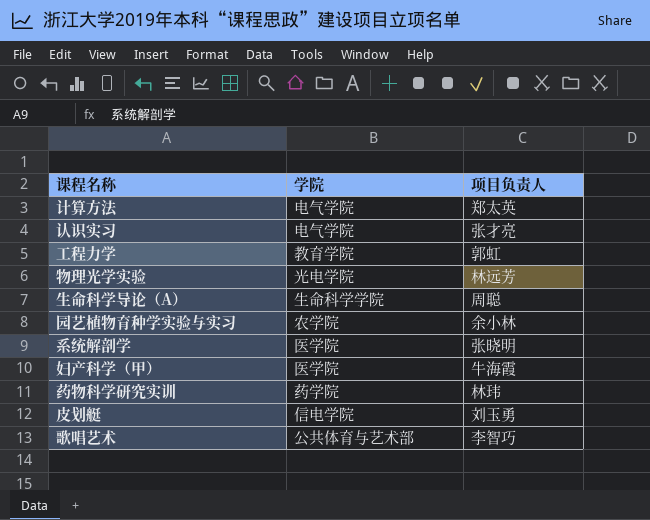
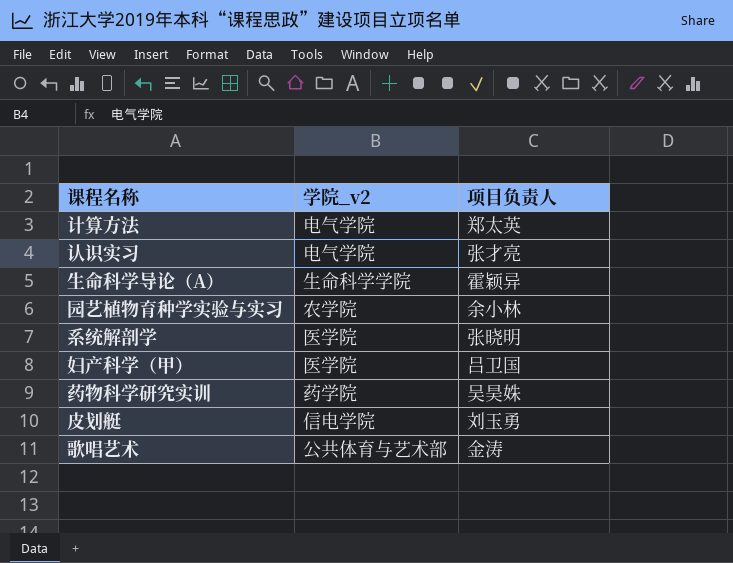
column name: 学院 -> 学院_v2
row 工程力学: 教育学院 | 郭虹 -> none
row 物理光学实验: 光电学院 | 林远芳 -> none
生命科学导论（A） | 项目负责人: 周聪 -> 霍颖异
妇产科学（甲） | 项目负责人: 牛海霞 -> 吕卫国
药物科学研究实训 | 项目负责人: 林玮 -> 吴昊姝
歌唱艺术 | 项目负责人: 李智巧 -> 金涛

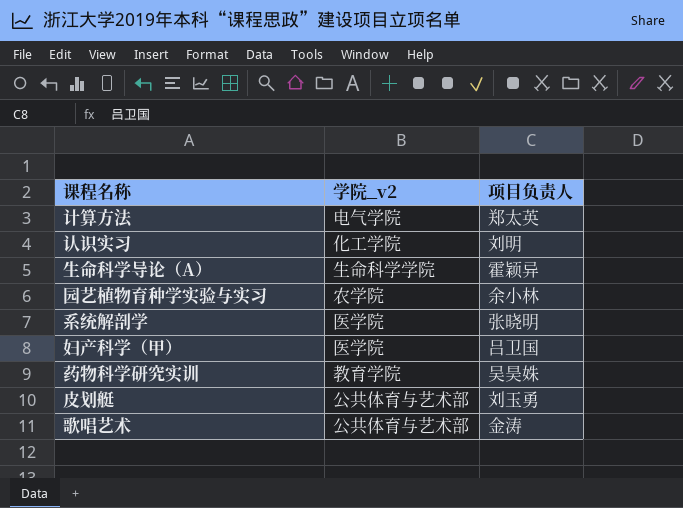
认识实习 | 学院_v2: 电气学院 -> 化工学院
认识实习 | 项目负责人: 张才亮 -> 刘明
药物科学研究实训 | 学院_v2: 药学院 -> 教育学院
皮划艇 | 学院_v2: 信电学院 -> 公共体育与艺术部

